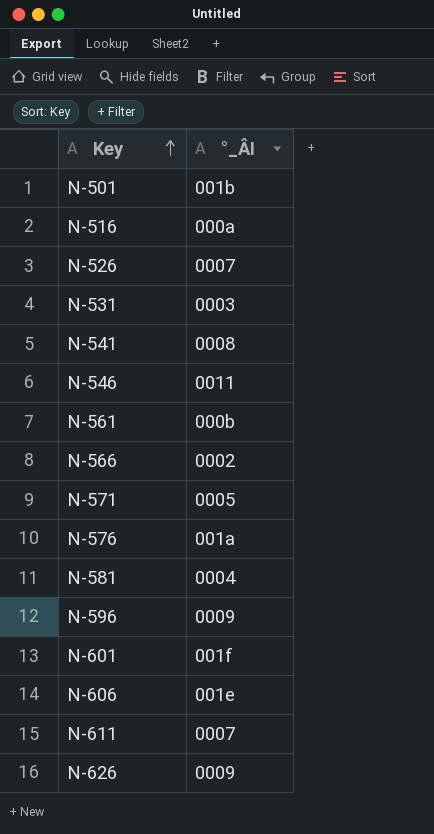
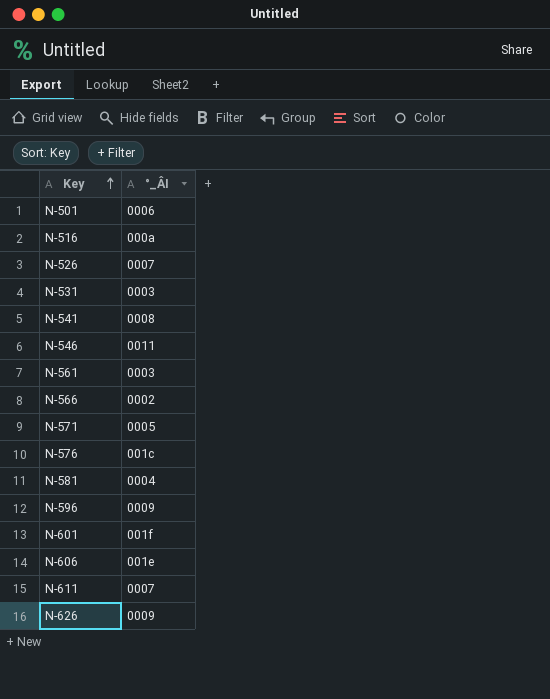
N-501 | °_ÂI: 001b -> 0006
N-561 | °_ÂI: 000b -> 0003
N-576 | °_ÂI: 001a -> 001c

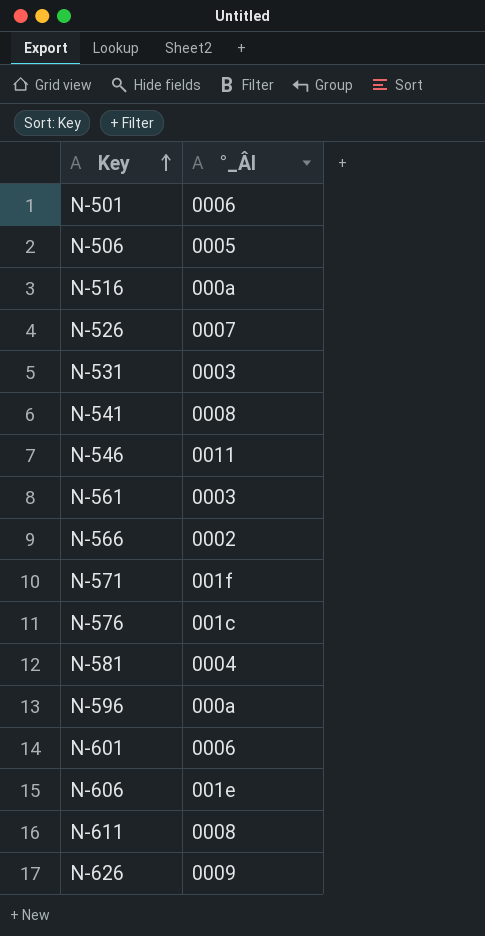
row N-506: none -> 0005
N-571 | °_ÂI: 0005 -> 001f
N-596 | °_ÂI: 0009 -> 000a
N-601 | °_ÂI: 001f -> 0006
N-611 | °_ÂI: 0007 -> 0008

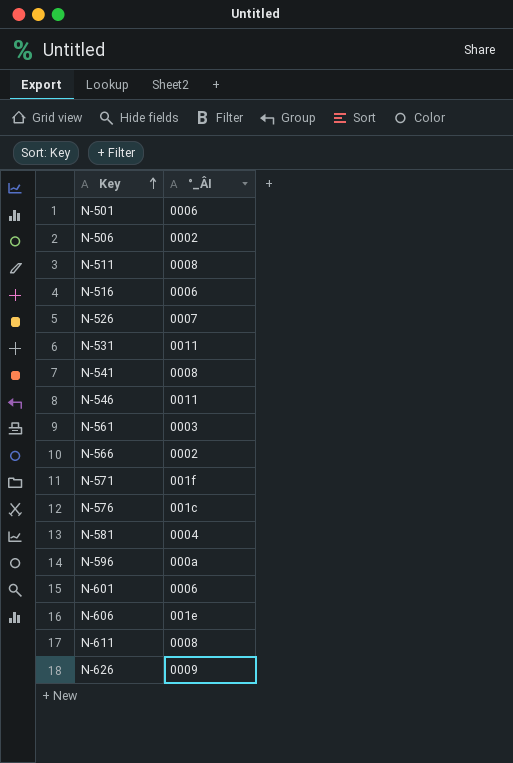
N-506 | °_ÂI: 0005 -> 0002
row N-511: none -> 0008
N-516 | °_ÂI: 000a -> 0006
N-531 | °_ÂI: 0003 -> 0011

